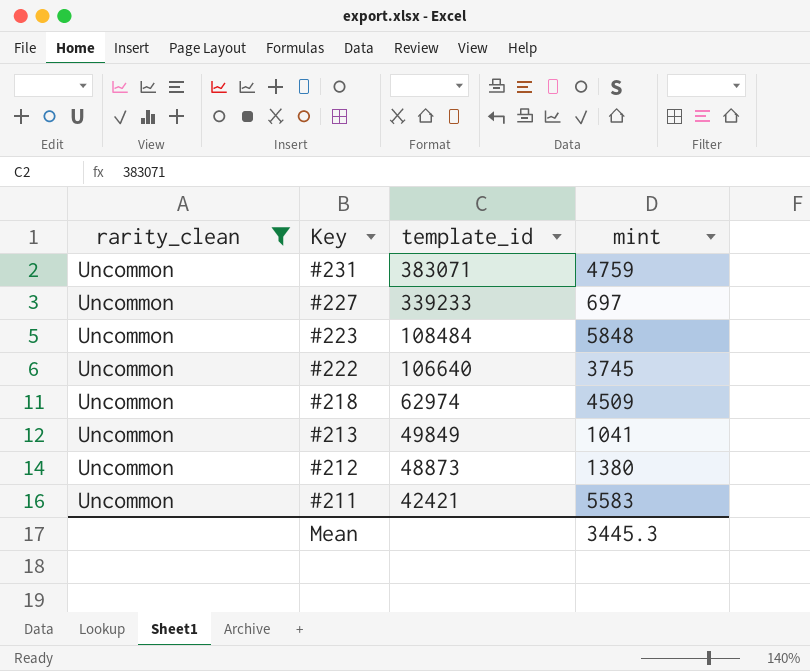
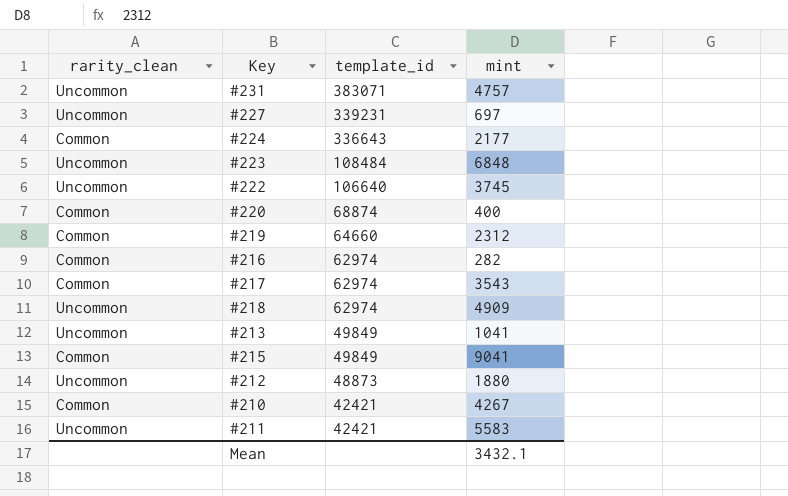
filter: rarity_clean = Uncommon -> none
#231 | mint: 4759 -> 4757
#227 | template_id: 339233 -> 339231
#223 | mint: 5848 -> 6848
#218 | mint: 4509 -> 4909
#212 | mint: 1380 -> 1880
Mean | mint: 3445.3 -> 3432.1

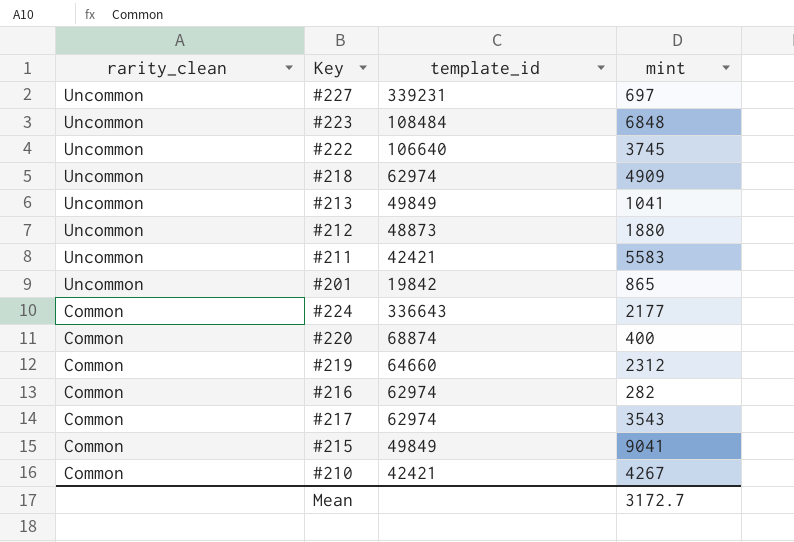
row order: template_id descending -> rarity_clean descending
row #231: Uncommon | 383071 | 4757 -> none
row #201: none -> Uncommon | 19842 | 865
Mean | mint: 3432.1 -> 3172.7

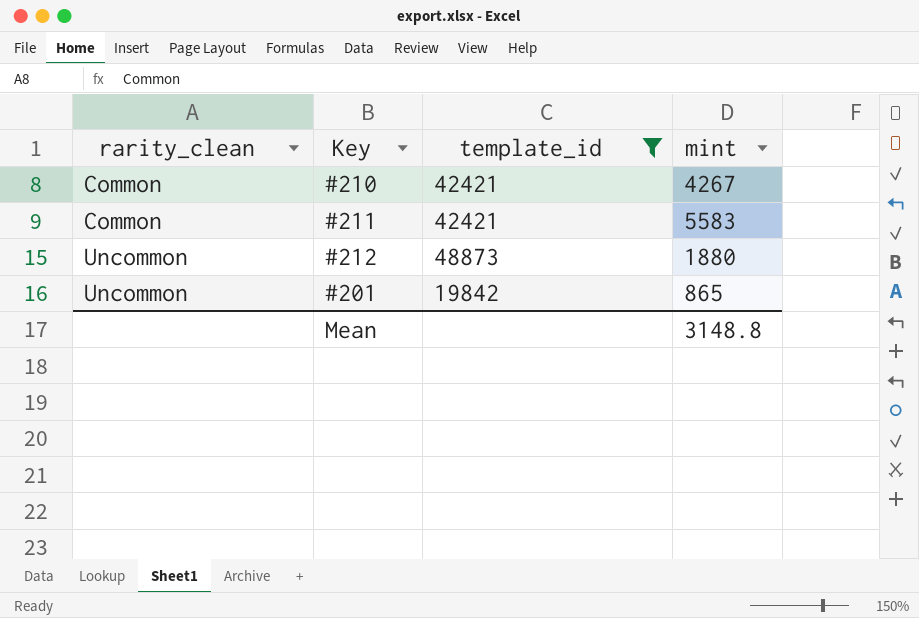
filter: none -> template_id <= 48873
row order: rarity_clean descending -> rarity_clean ascending
#211 | rarity_clean: Uncommon -> Common
Mean | mint: 3172.7 -> 3148.8

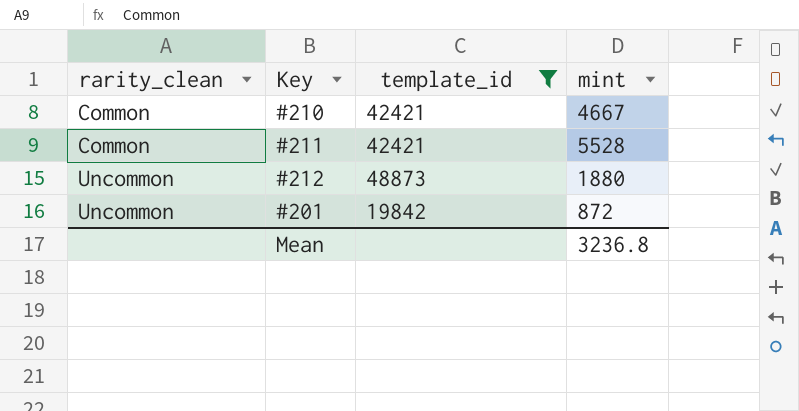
#210 | mint: 4267 -> 4667
#211 | mint: 5583 -> 5528
#201 | mint: 865 -> 872
Mean | mint: 3148.8 -> 3236.8

